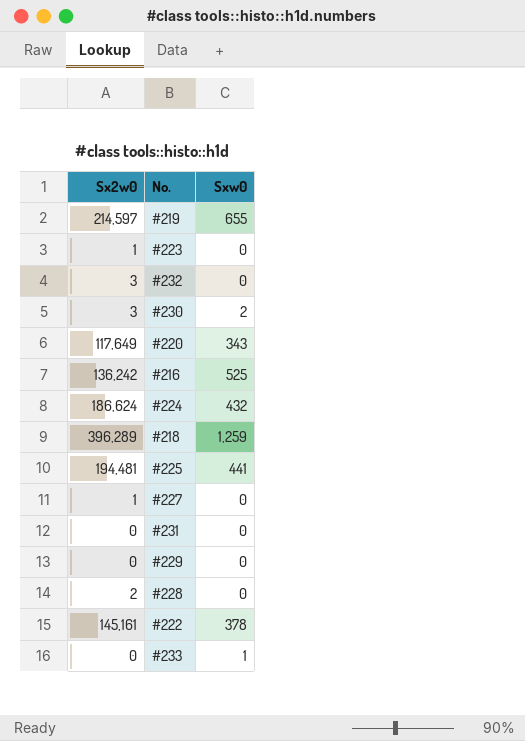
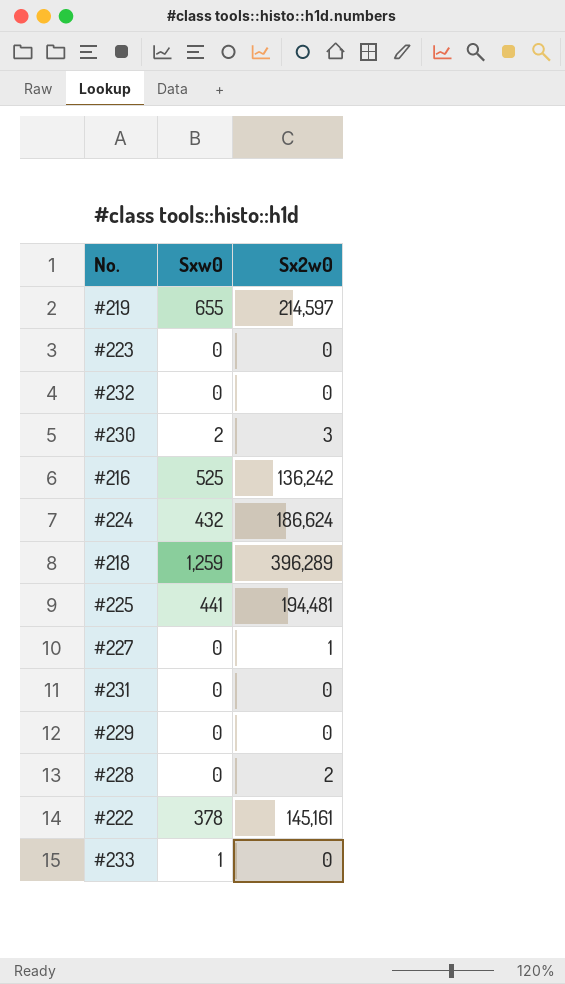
column Sx2w0 | position: 1 -> 3
row #220: 117,649 | 343 -> none
#223 | Sx2w0: 1 -> 0
#232 | Sx2w0: 3 -> 0

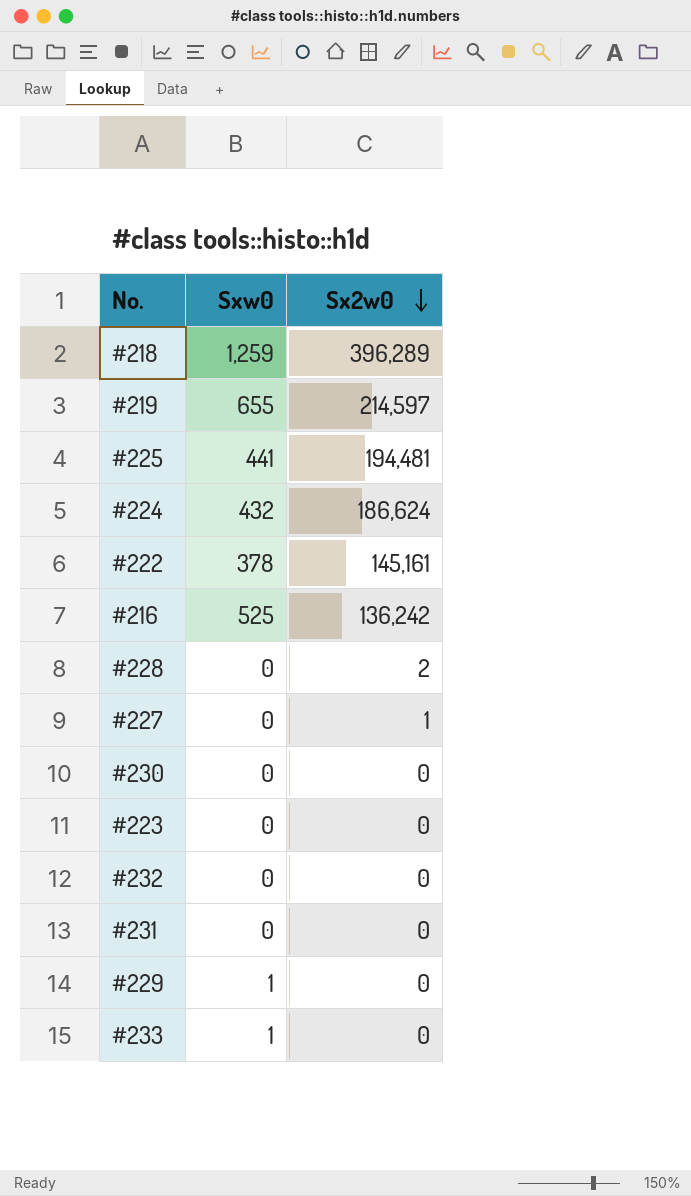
row order: none -> Sx2w0 descending
#230 | Sxw0: 2 -> 0
#230 | Sx2w0: 3 -> 0
#229 | Sxw0: 0 -> 1

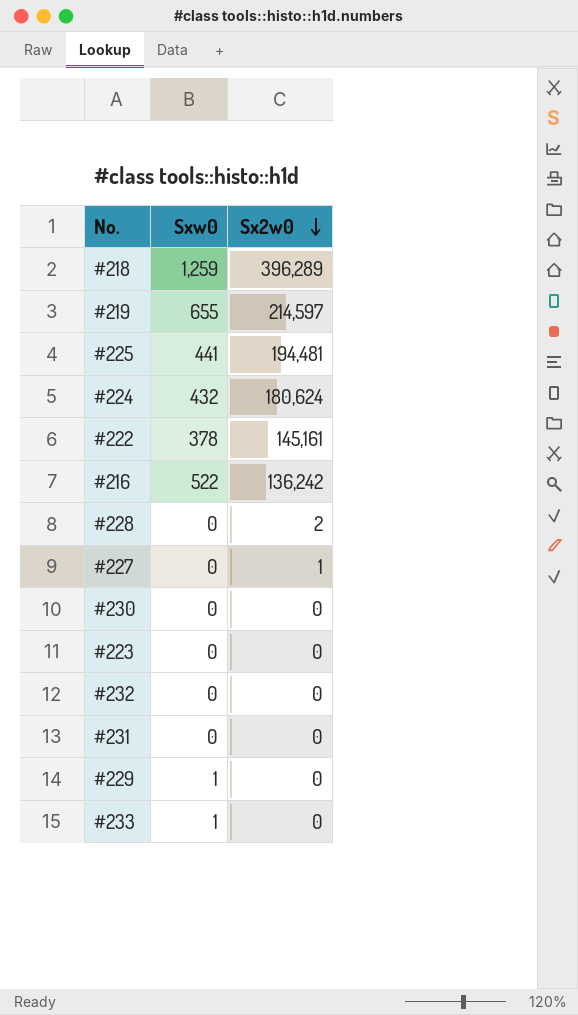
#224 | Sx2w0: 186,624 -> 180,624
#216 | Sxw0: 525 -> 522

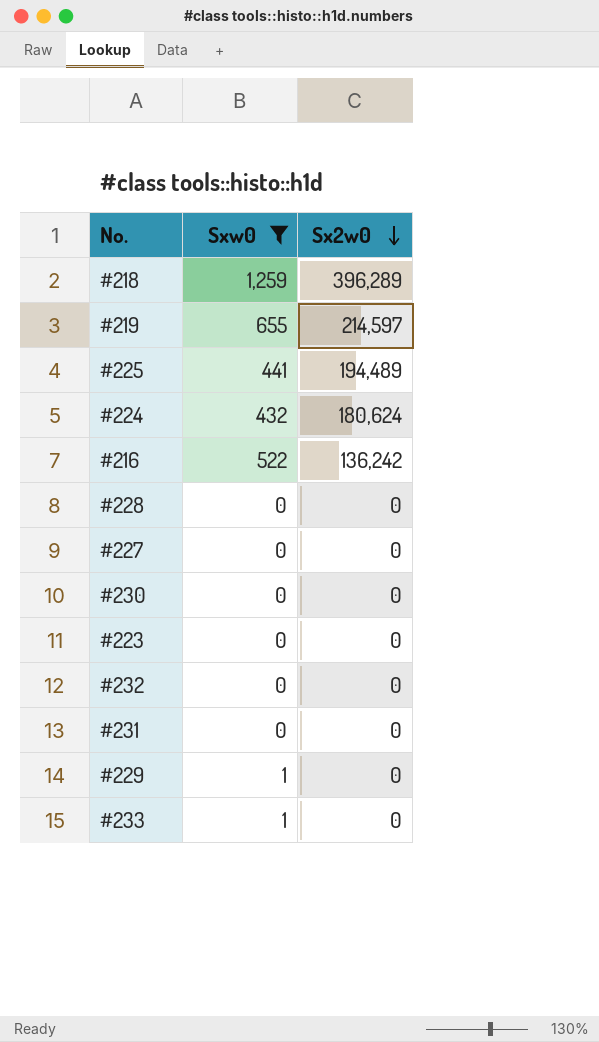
filter: none -> Sxw0 != 378
#225 | Sx2w0: 194,481 -> 194,489
#228 | Sx2w0: 2 -> 0
#227 | Sx2w0: 1 -> 0

